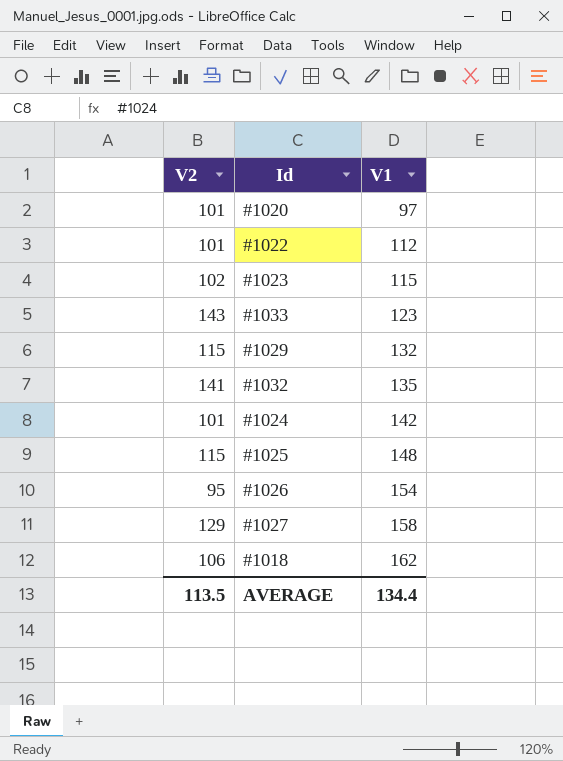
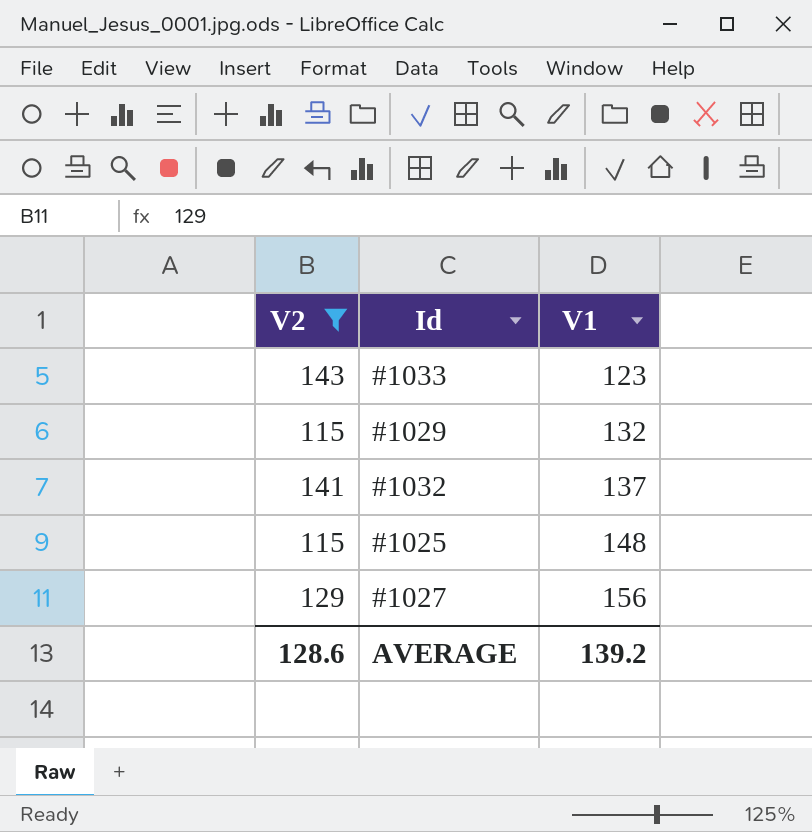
filter: none -> V2 >= 115
#1032 | V1: 135 -> 137
#1027 | V1: 158 -> 156
AVERAGE | V2: 113.5 -> 128.6
AVERAGE | V1: 134.4 -> 139.2

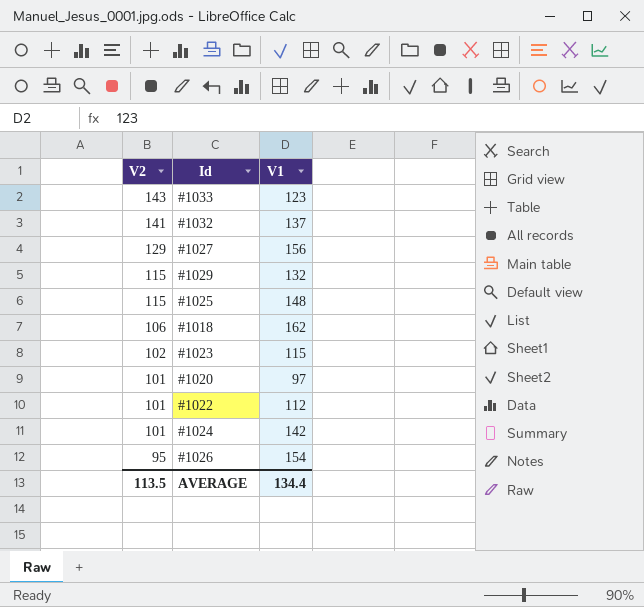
filter: V2 >= 115 -> none
row order: V1 ascending -> V2 descending
AVERAGE | V2: 128.6 -> 113.5
AVERAGE | V1: 139.2 -> 134.4

